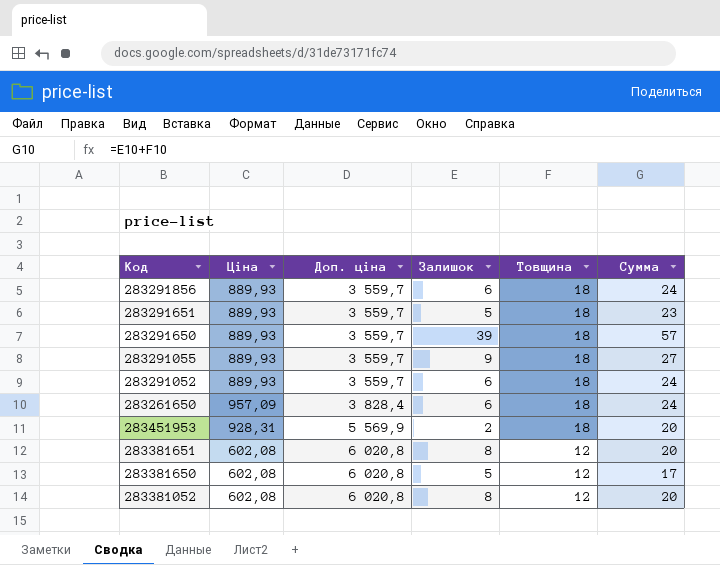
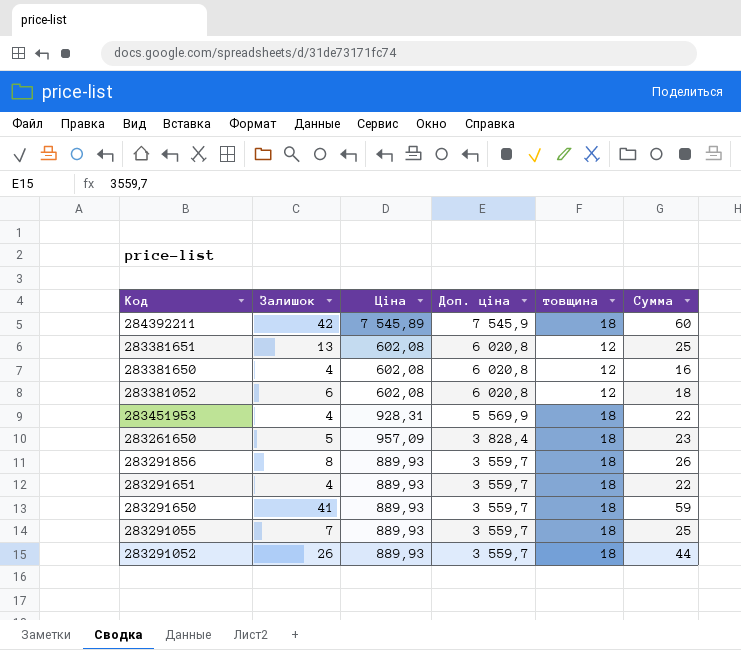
row order: Доп. ціна ascending -> Доп. ціна descending
column Залишок | position: 4 -> 2
column name: Товщина -> товщина
row 284392211: none -> 42 | 7 545,89 | 7 545,9 | 18 | 60
283381651 | Залишок: 8 -> 13
283381651 | Сумма: 20 -> 25
283381650 | Залишок: 5 -> 4
283381650 | Сумма: 17 -> 16
283381052 | Залишок: 8 -> 6
283381052 | Сумма: 20 -> 18
283451953 | Залишок: 2 -> 4
283451953 | Сумма: 20 -> 22
283261650 | Залишок: 6 -> 5
283261650 | Сумма: 24 -> 23
283291856 | Залишок: 6 -> 8
283291856 | Сумма: 24 -> 26
283291651 | Залишок: 5 -> 4
283291651 | Сумма: 23 -> 22
283291650 | Залишок: 39 -> 41
283291650 | Сумма: 57 -> 59
283291055 | Залишок: 9 -> 7
283291055 | Сумма: 27 -> 25
283291052 | Залишок: 6 -> 26
283291052 | Сумма: 24 -> 44

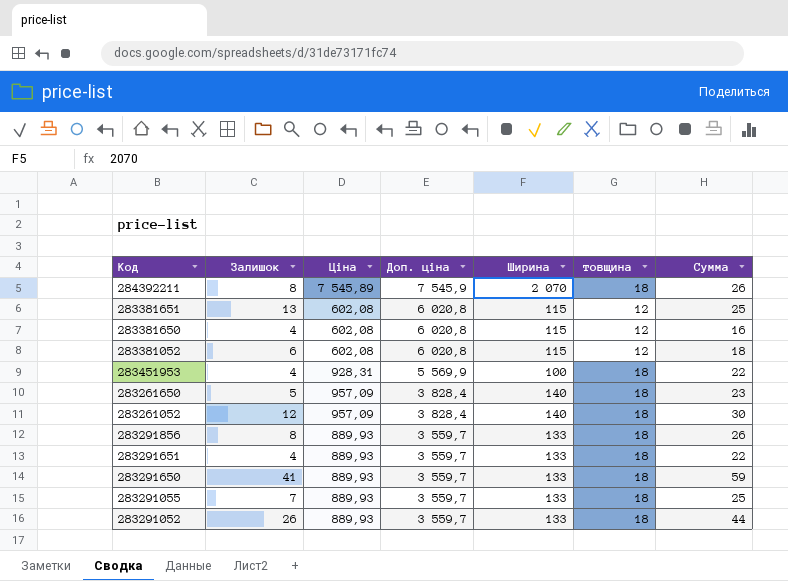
column Ширина | position: none -> 5
284392211 | Залишок: 42 -> 8
284392211 | Сумма: 60 -> 26
row 283261052: none -> 12 | 957,09 | 3 828,4 | 140 | 18 | 30

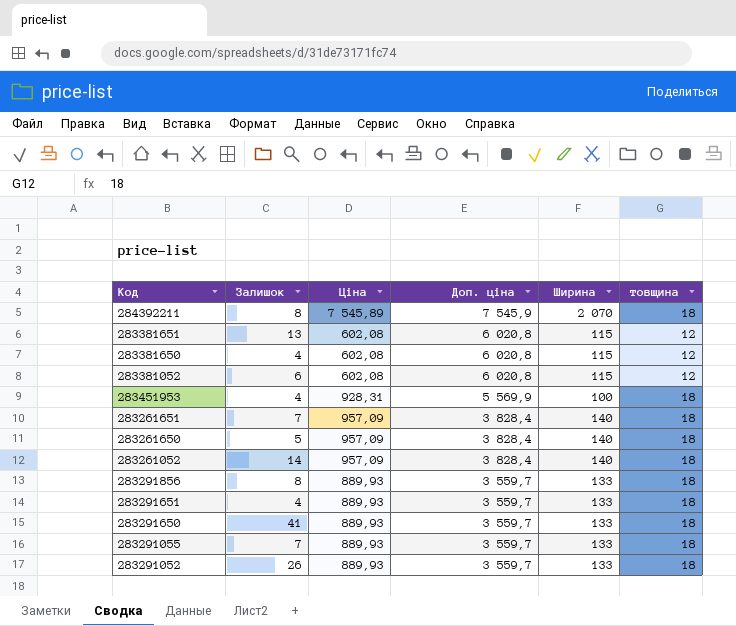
column Сумма | formula: [Залишок] + [товщина] -> none
row 283261651: none -> 7 | 957,09 | 3 828,4 | 140 | 18
283261052 | Залишок: 12 -> 14

